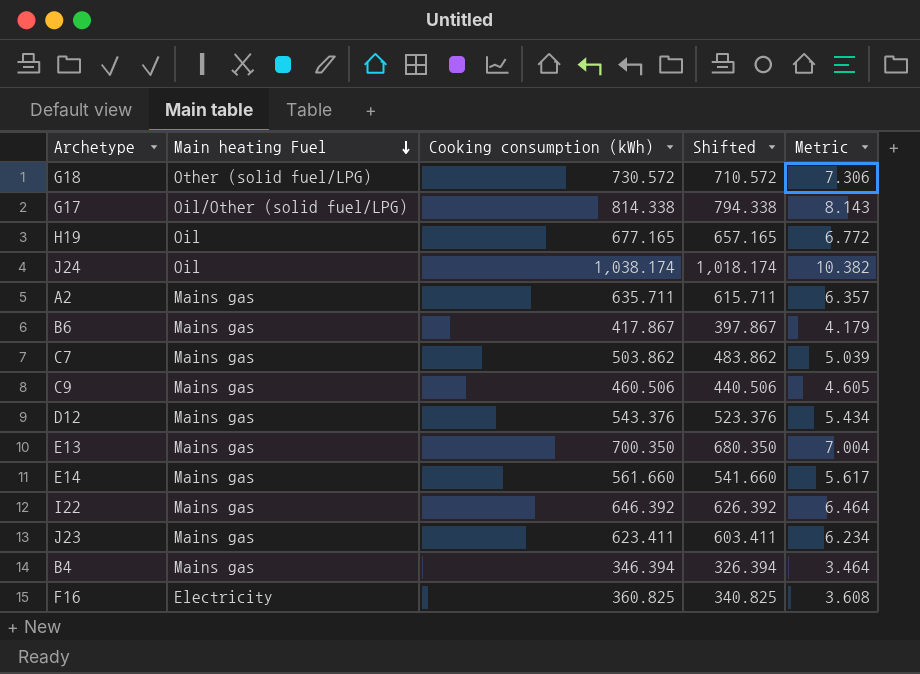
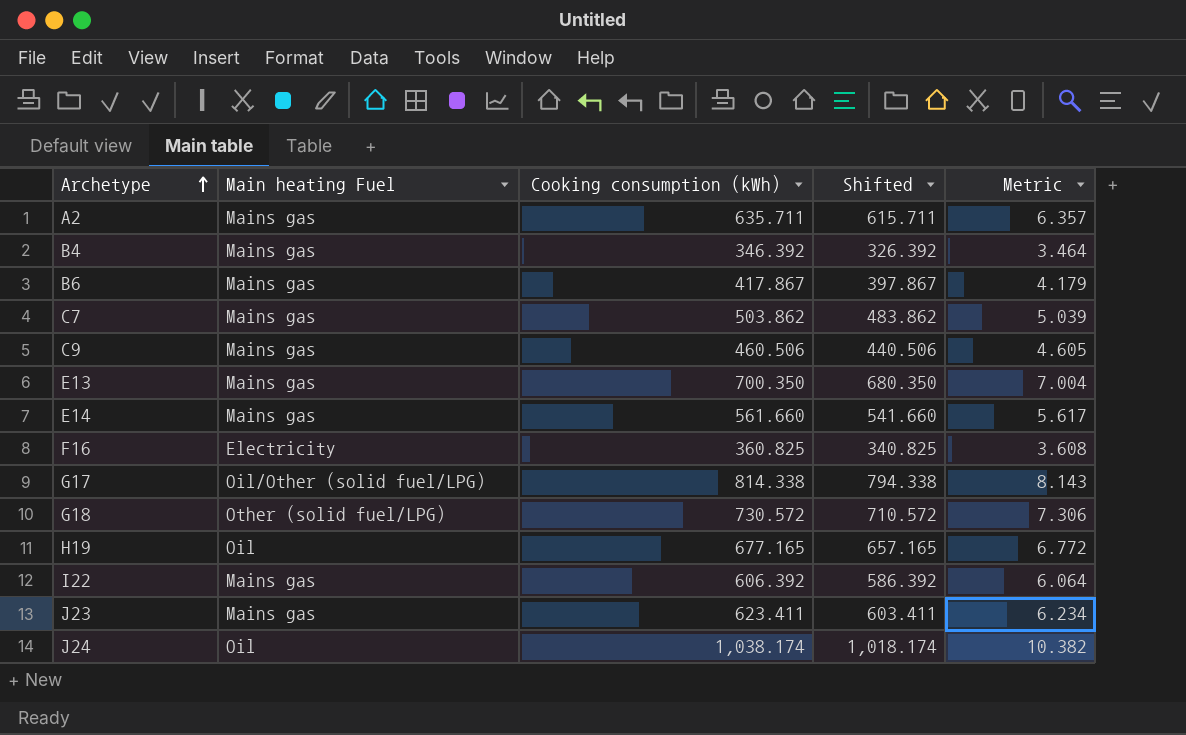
row order: Main heating Fuel descending -> Archetype ascending
row D12: Mains gas | 543.376 | 523.376 | 5.434 -> none
B4 | Cooking consumption (kWh): 346.394 -> 346.392
B4 | Shifted: 326.394 -> 326.392
I22 | Cooking consumption (kWh): 646.392 -> 606.392
I22 | Shifted: 626.392 -> 586.392
I22 | Metric: 6.464 -> 6.064

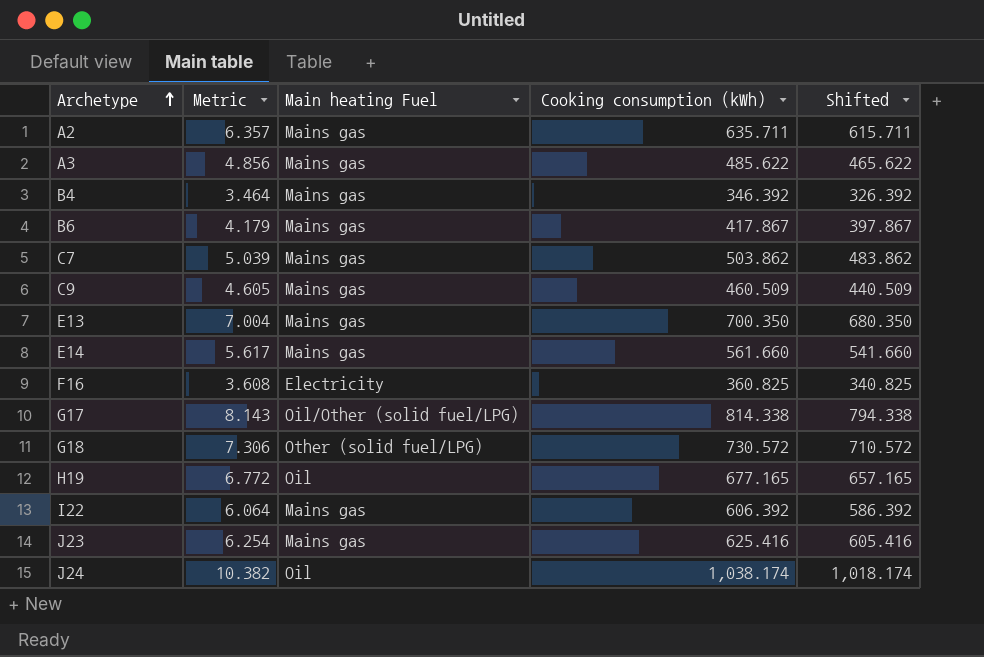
column Metric | position: 5 -> 2
row A3: none -> 4.856 | Mains gas | 485.622 | 465.622
C9 | Cooking consumption (kWh): 460.506 -> 460.509
C9 | Shifted: 440.506 -> 440.509
J23 | Metric: 6.234 -> 6.254
J23 | Cooking consumption (kWh): 623.411 -> 625.416
J23 | Shifted: 603.411 -> 605.416

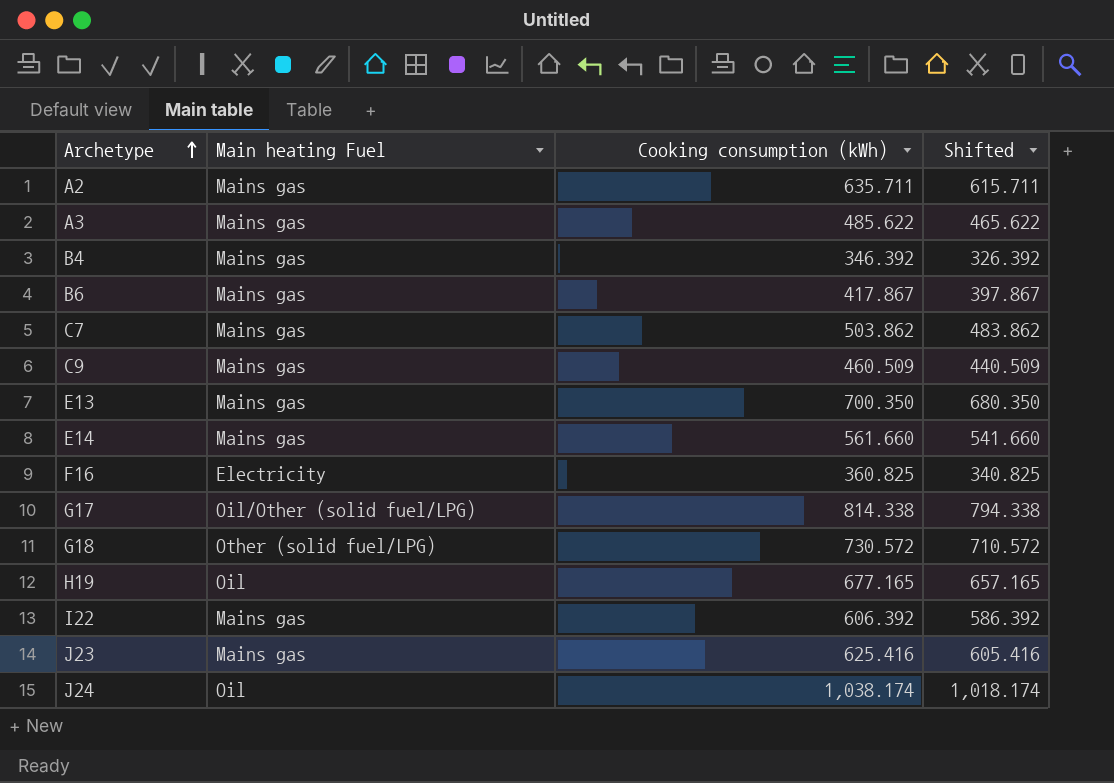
column Metric | formula: [Cooking consumption (kWh)] * 0.01 -> none

